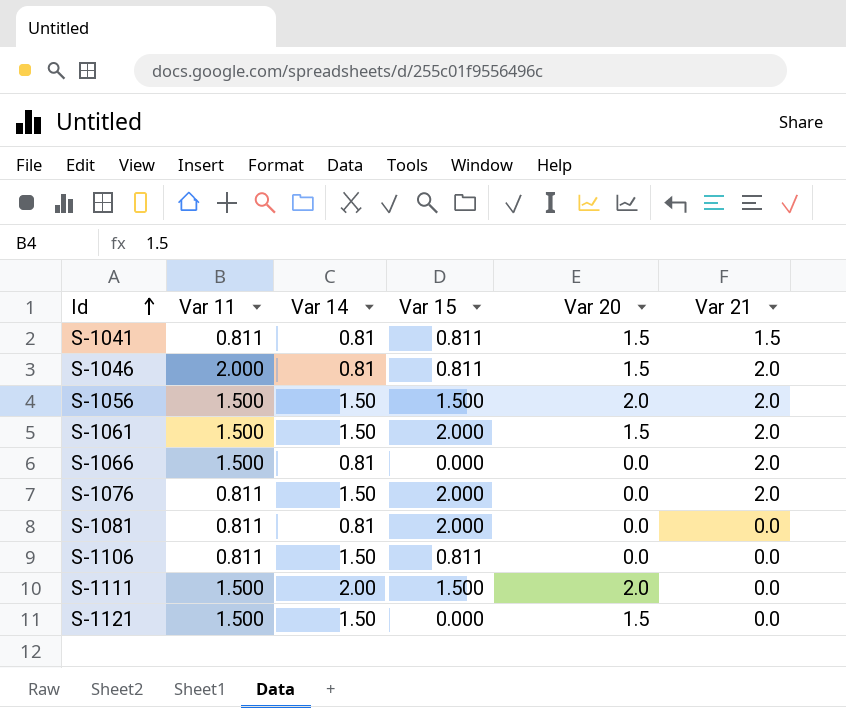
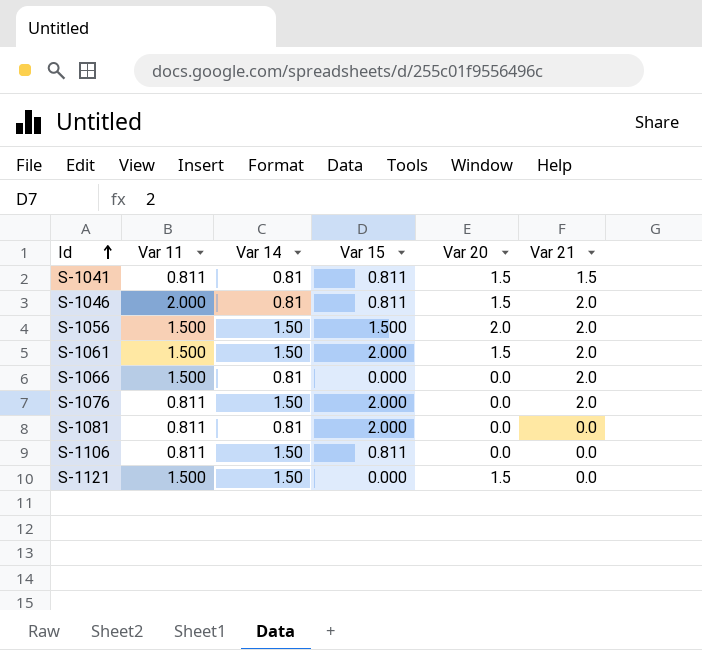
row S-1111: 1.500 | 2.00 | 1.500 | 2.0 | 0.0 -> none

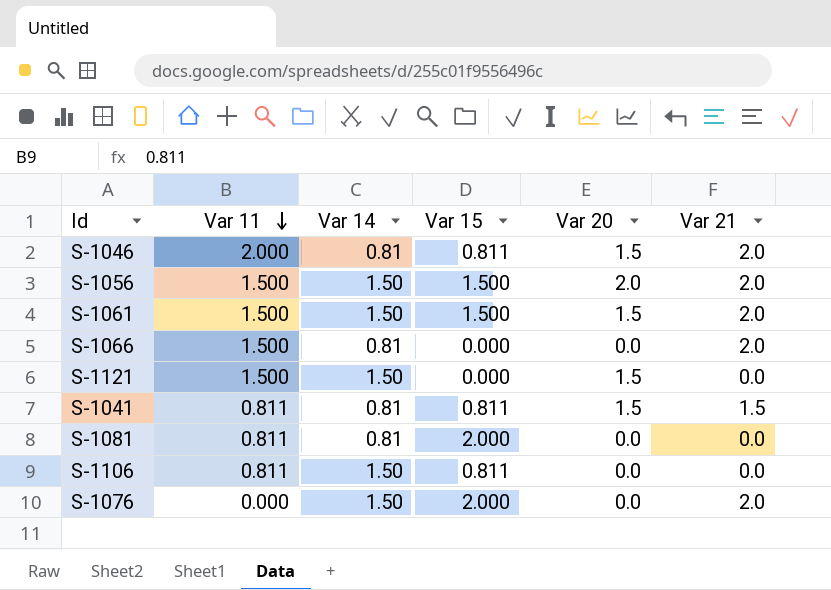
row order: Id ascending -> Var 11 descending
S-1061 | Var 15: 2.000 -> 1.500
S-1076 | Var 11: 0.811 -> 0.000

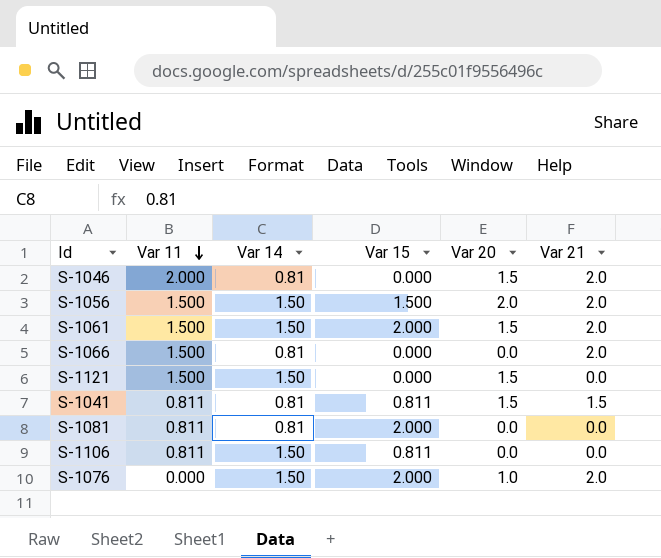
S-1046 | Var 15: 0.811 -> 0.000
S-1061 | Var 15: 1.500 -> 2.000
S-1076 | Var 20: 0.0 -> 1.0

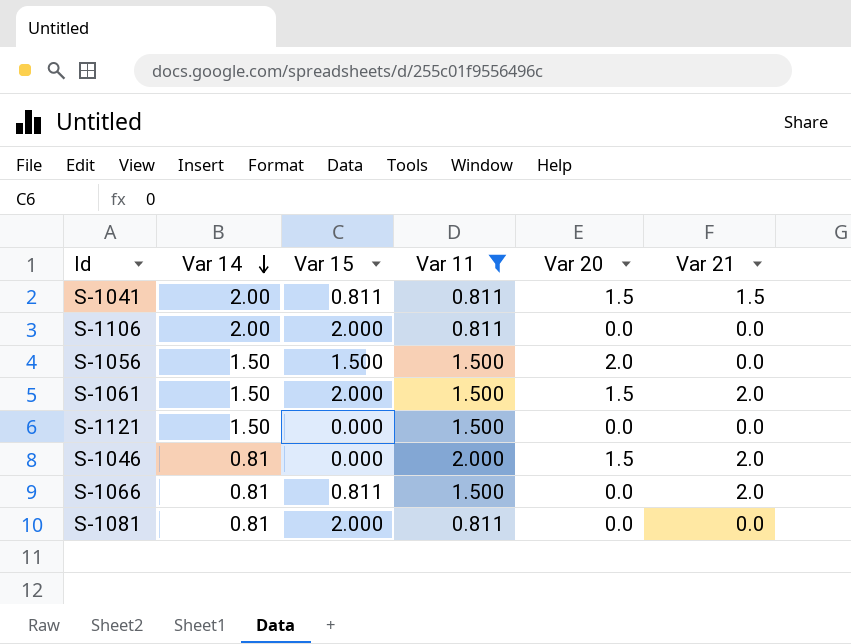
filter: none -> Var 11 != 0.000
row order: Var 11 descending -> Var 14 descending
column Var 11 | position: 2 -> 4
S-1041 | Var 14: 0.81 -> 2.00
S-1106 | Var 14: 1.50 -> 2.00
S-1106 | Var 15: 0.811 -> 2.000
S-1056 | Var 21: 2.0 -> 0.0
S-1121 | Var 20: 1.5 -> 0.0
S-1066 | Var 15: 0.000 -> 0.811

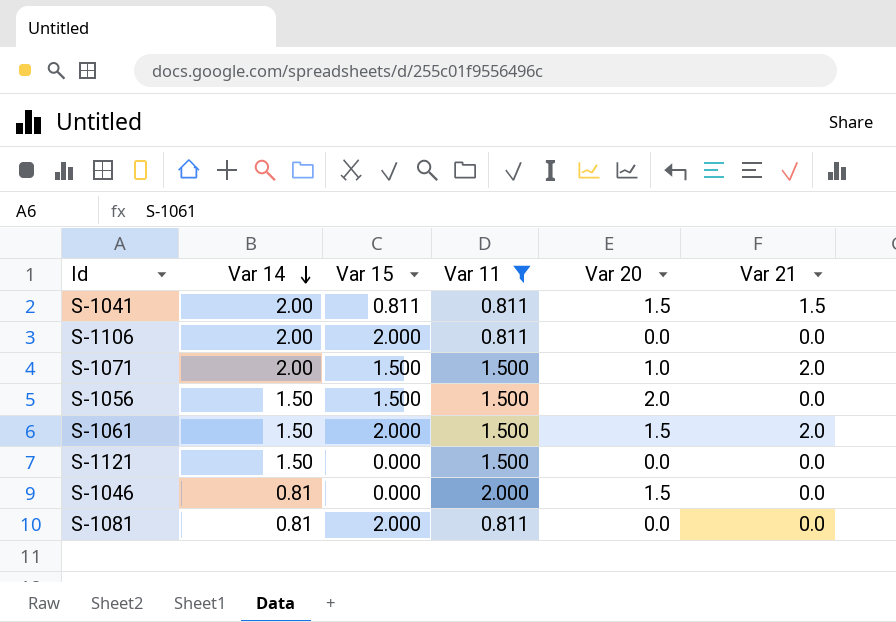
row S-1066: 0.81 | 0.811 | 1.500 | 0.0 | 2.0 -> none
row S-1071: none -> 2.00 | 1.500 | 1.500 | 1.0 | 2.0
S-1046 | Var 21: 2.0 -> 0.0

